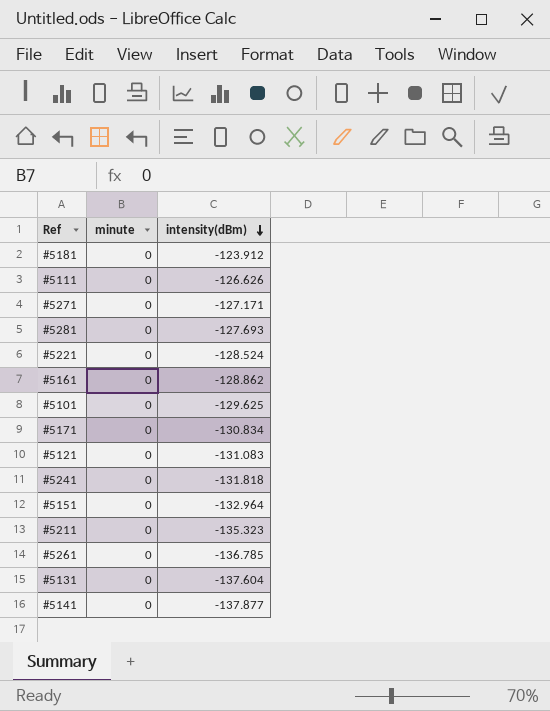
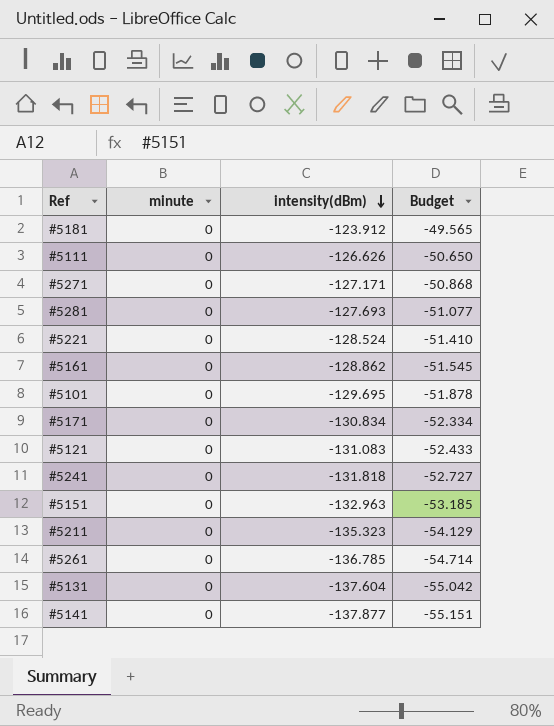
column Budget | formula: none -> [intensity(dBm)] * 0.4
#5101 | intensity(dBm): -129.625 -> -129.695
#5151 | intensity(dBm): -132.964 -> -132.963

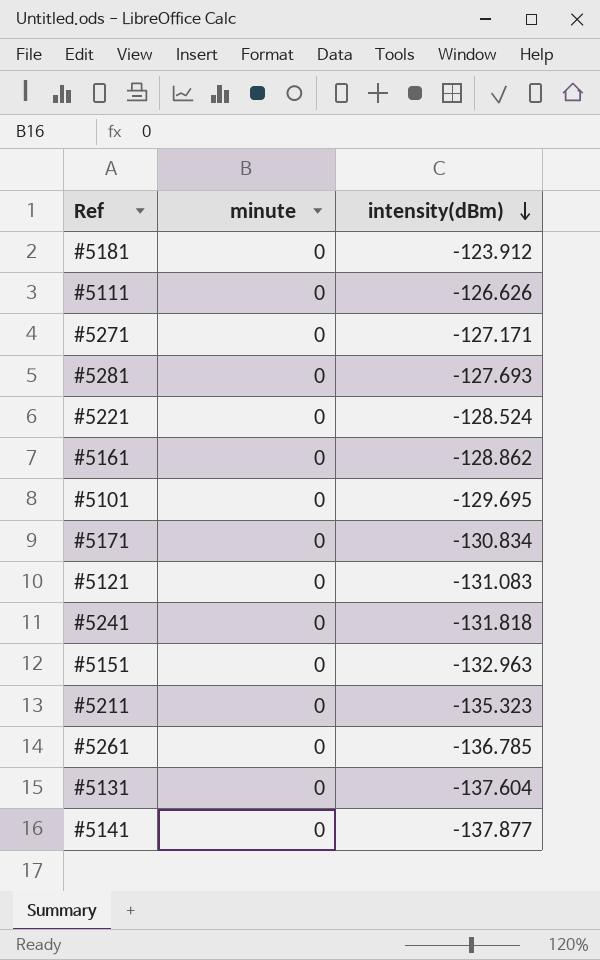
column Budget | formula: [intensity(dBm)] * 0.4 -> none

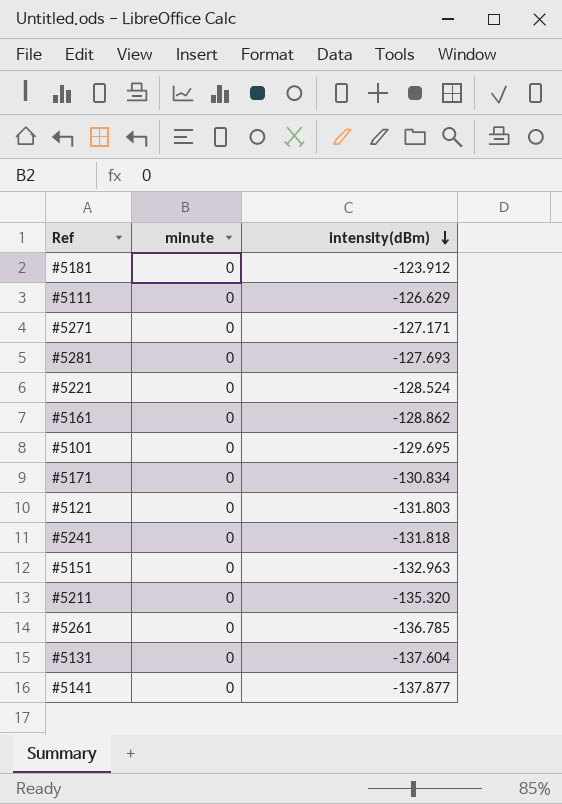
#5111 | intensity(dBm): -126.626 -> -126.629
#5121 | intensity(dBm): -131.083 -> -131.803
#5211 | intensity(dBm): -135.323 -> -135.320

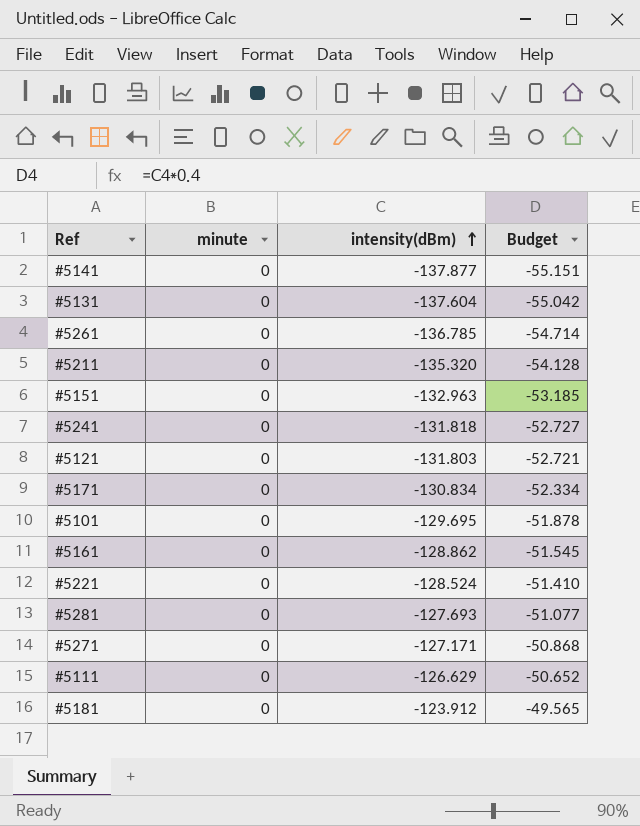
row order: intensity(dBm) descending -> intensity(dBm) ascending
column Budget | formula: none -> [intensity(dBm)] * 0.4

